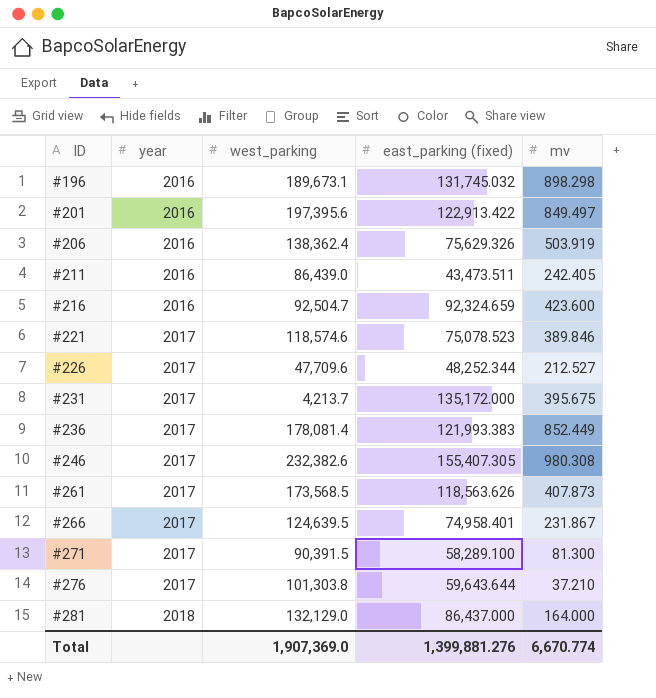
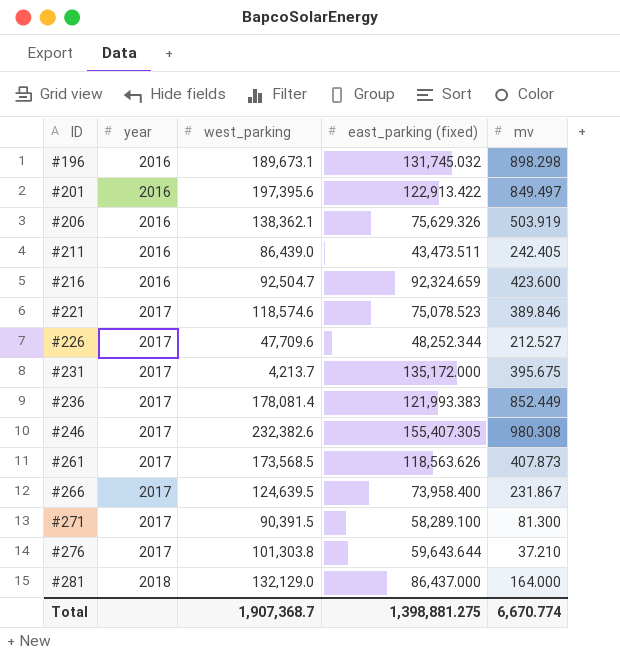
#206 | west_parking: 138,362.4 -> 138,362.1
#266 | east_parking (fixed): 74,958.401 -> 73,958.400
Total | west_parking: 1,907,369.0 -> 1,907,368.7
Total | east_parking (fixed): 1,399,881.276 -> 1,398,881.275

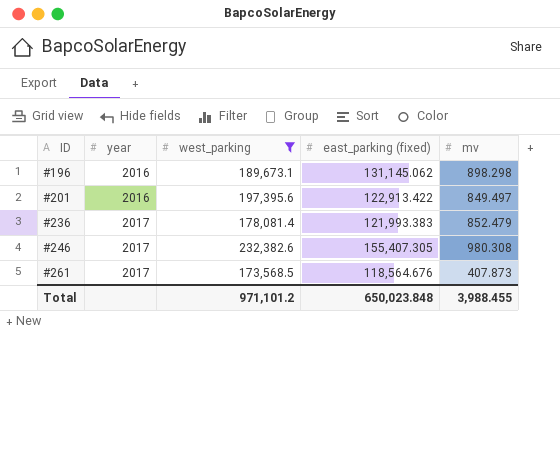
filter: none -> west_parking >= 173,568.5
#196 | east_parking (fixed): 131,745.032 -> 131,145.062
#236 | mv: 852.449 -> 852.479
#261 | east_parking (fixed): 118,563.626 -> 118,564.676
Total | west_parking: 1,907,368.7 -> 971,101.2
Total | east_parking (fixed): 1,398,881.275 -> 650,023.848
Total | mv: 6,670.774 -> 3,988.455

